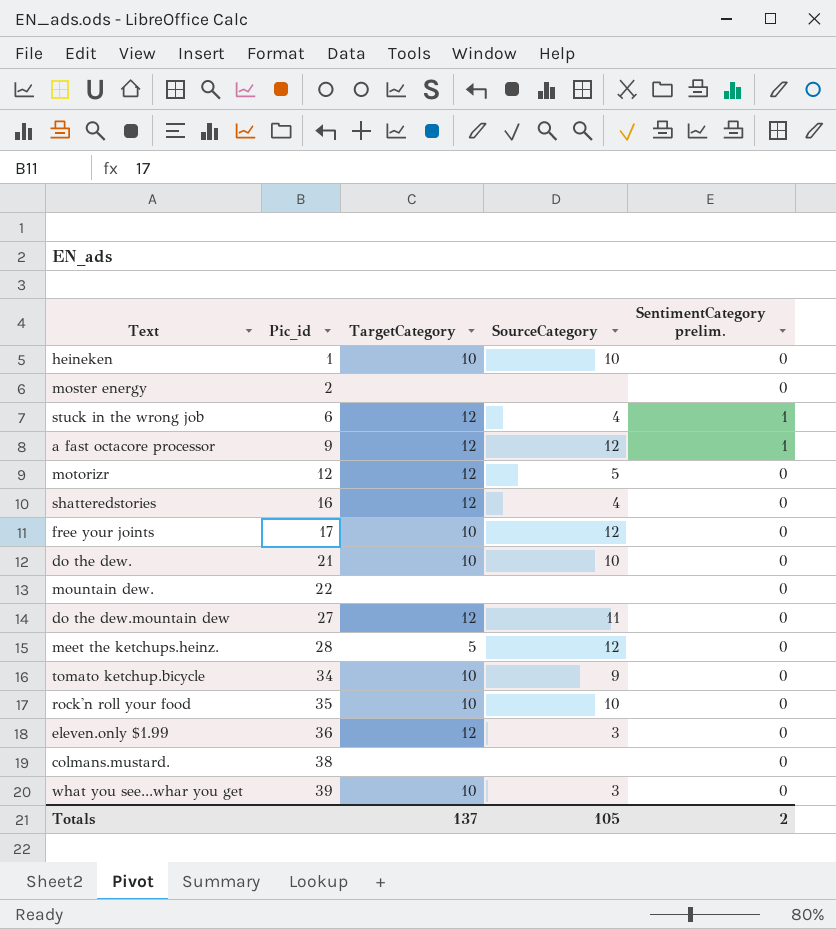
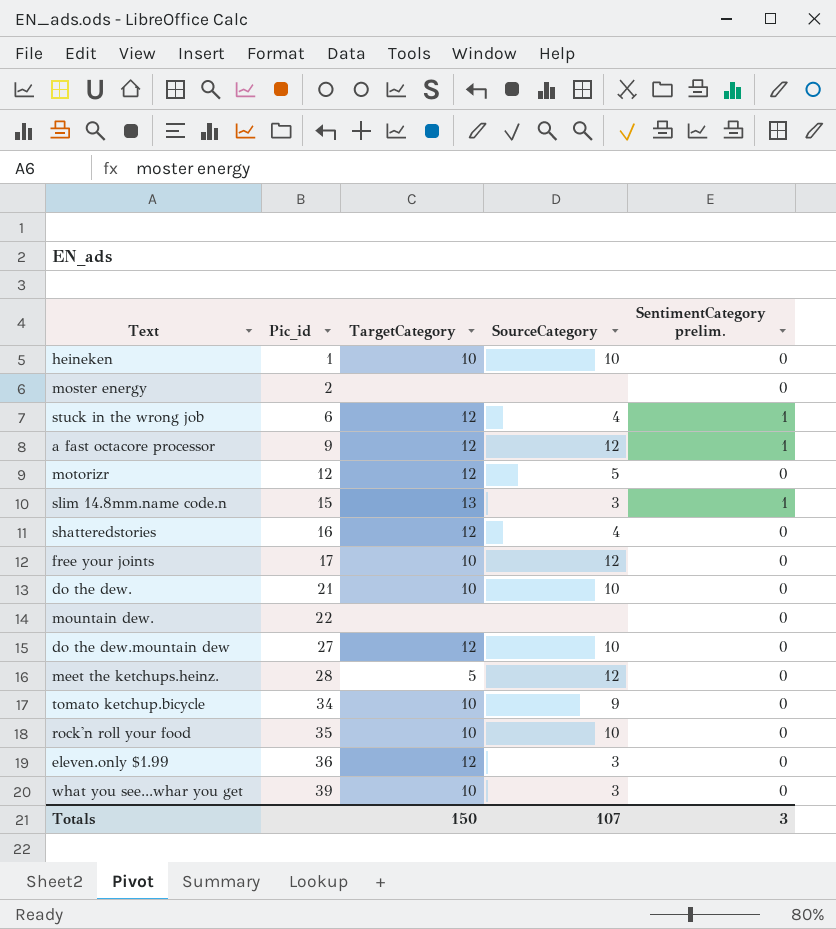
row colmans.mustard.: 38 | none | none | 0 -> none
row slim 14.8mm.name code.n: none -> 15 | 13 | 3 | 1
do the dew.mountain dew | SourceCategory: 11 -> 10
Totals | TargetCategory: 137 -> 150
Totals | SourceCategory: 105 -> 107
Totals | SentimentCategory prelim.: 2 -> 3

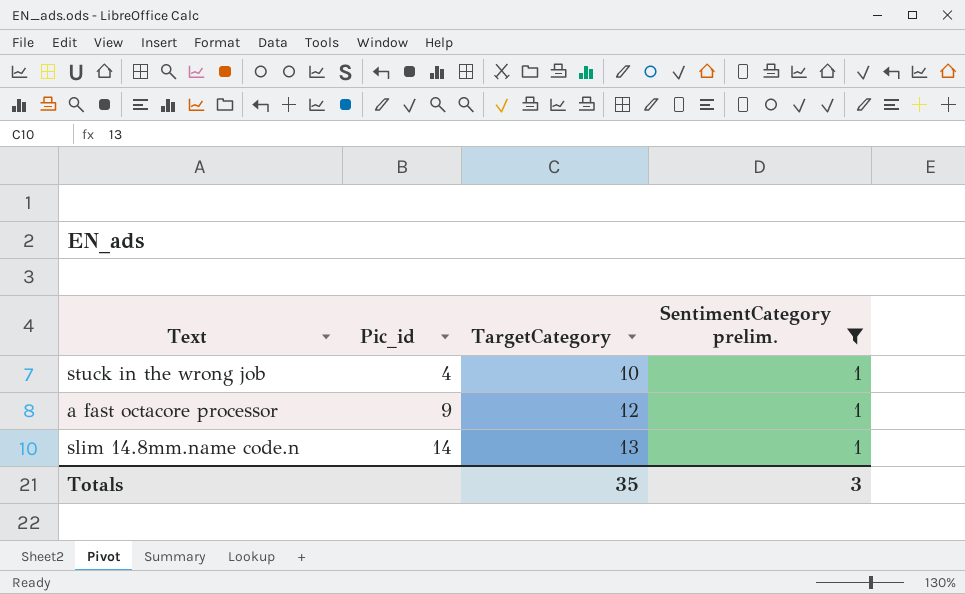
filter: none -> SentimentCategory prelim. = 1
column SourceCategory | position: 4 -> none
stuck in the wrong job | Pic_id: 6 -> 4
stuck in the wrong job | TargetCategory: 12 -> 10
slim 14.8mm.name code.n | Pic_id: 15 -> 14
Totals | TargetCategory: 150 -> 35

